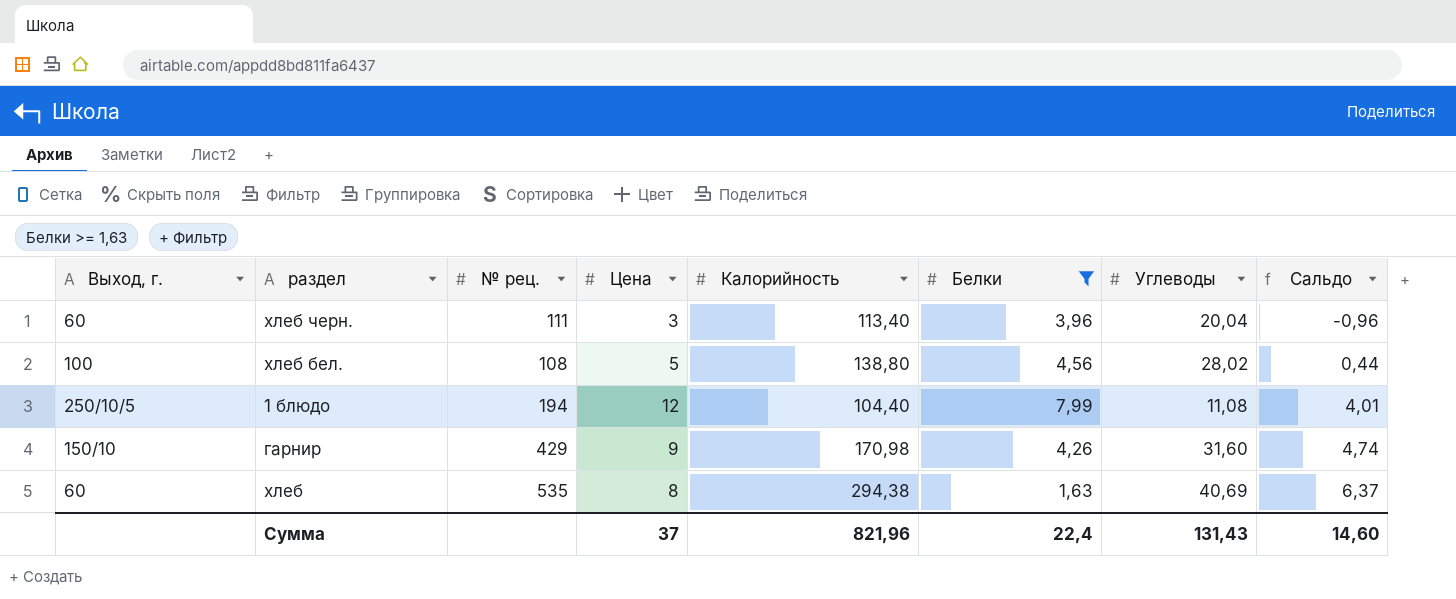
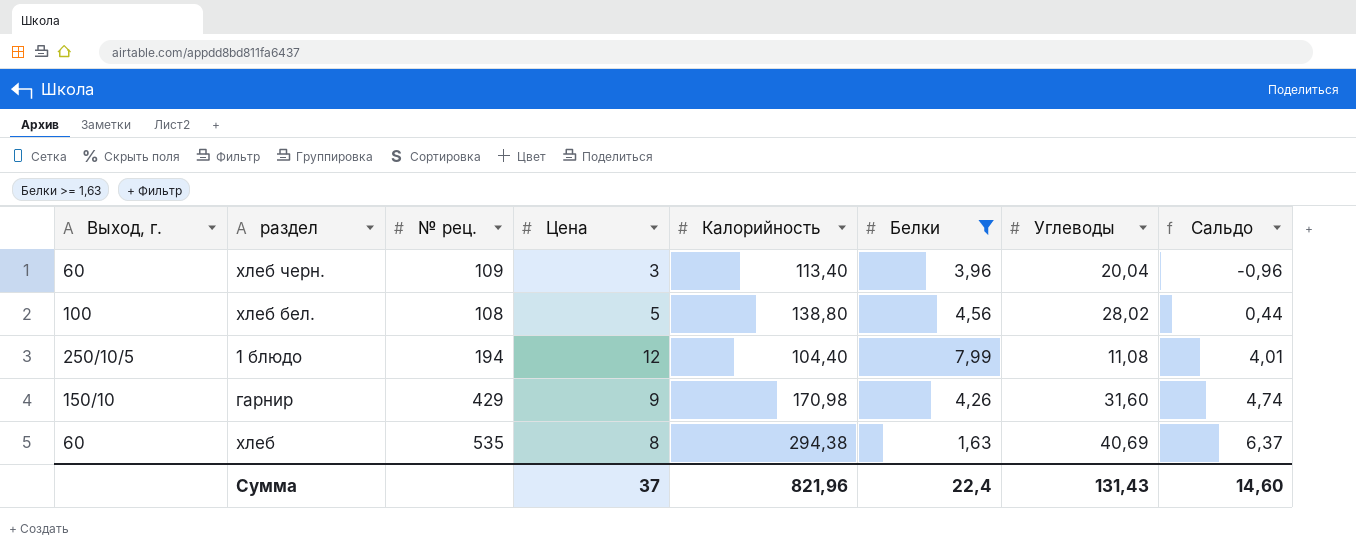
хлеб черн. | № рец.: 111 -> 109

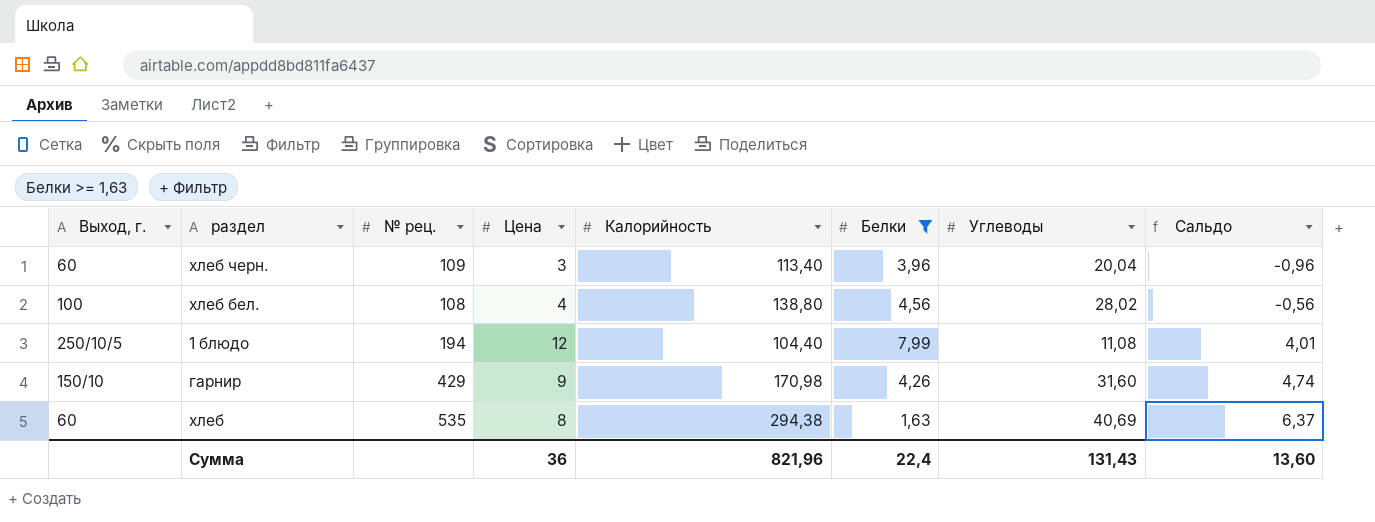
хлеб бел. | Цена: 5 -> 4
хлеб бел. | Сальдо: 0,44 -> -0,56
Сумма | Цена: 37 -> 36
Сумма | Сальдо: 14,60 -> 13,60

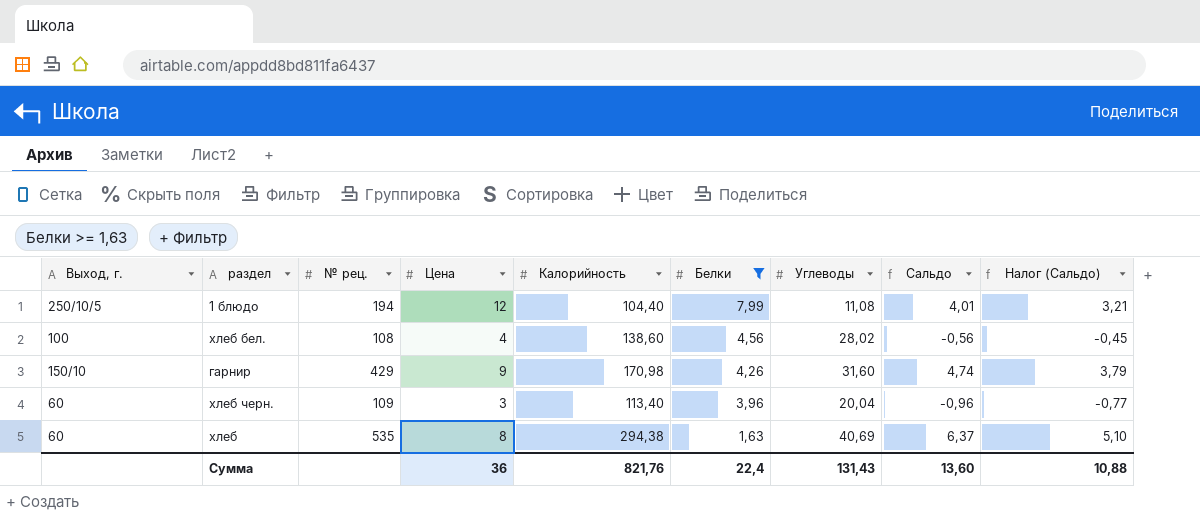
row order: Сальдо ascending -> Белки descending
column Налог (Сальдо) | formula: none -> [Сальдо] * 0,8
хлеб бел. | Калорийность: 138,80 -> 138,60
Сумма | Калорийность: 821,96 -> 821,76

